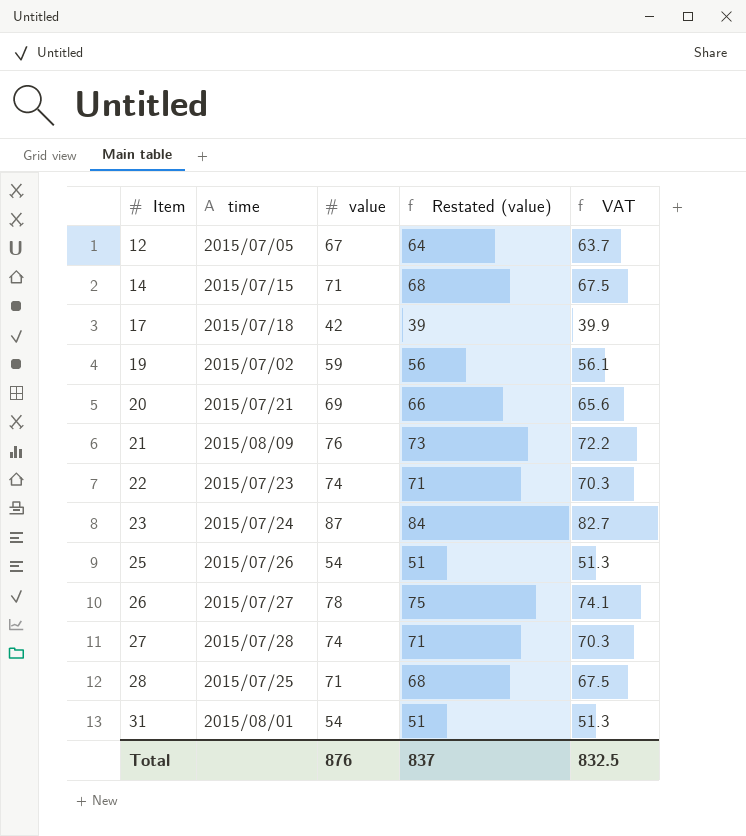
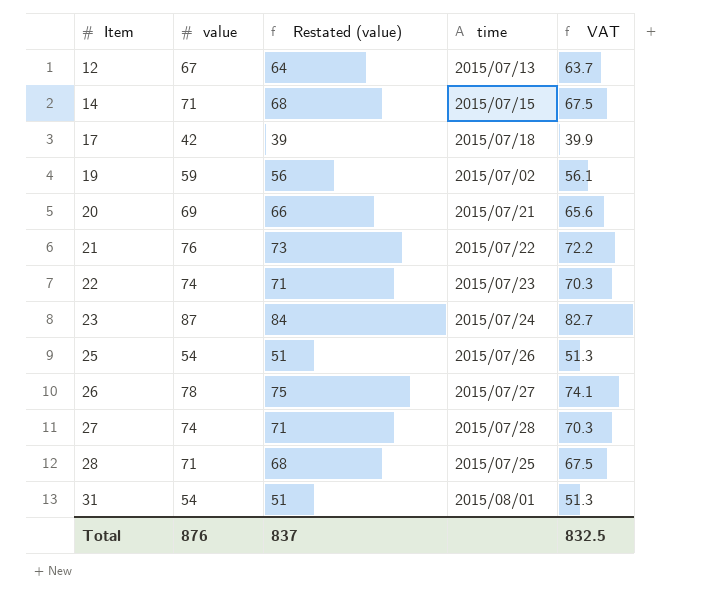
column time | position: 2 -> 4
12 | time: 2015/07/05 -> 2015/07/13
21 | time: 2015/08/09 -> 2015/07/22

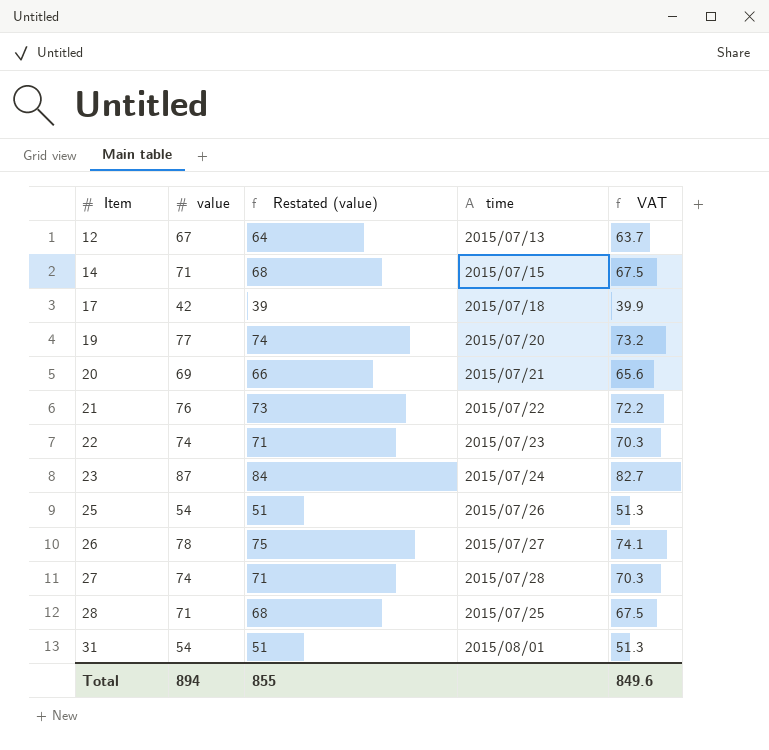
19 | value: 59 -> 77
19 | Restated (value): 56 -> 74
19 | time: 2015/07/02 -> 2015/07/20
19 | VAT: 56.1 -> 73.2
Total | value: 876 -> 894
Total | Restated (value): 837 -> 855
Total | VAT: 832.5 -> 849.6

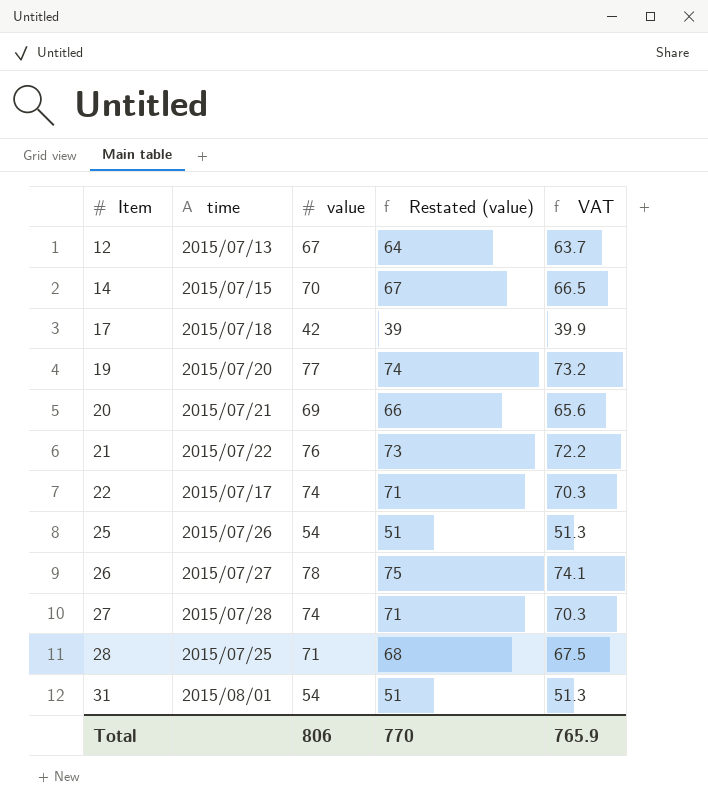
column time | position: 4 -> 2
row 23: 87 | 84 | 2015/07/24 | 82.7 -> none
14 | value: 71 -> 70
14 | Restated (value): 68 -> 67
14 | VAT: 67.5 -> 66.5
22 | time: 2015/07/23 -> 2015/07/17
Total | value: 894 -> 806
Total | Restated (value): 855 -> 770
Total | VAT: 849.6 -> 765.9

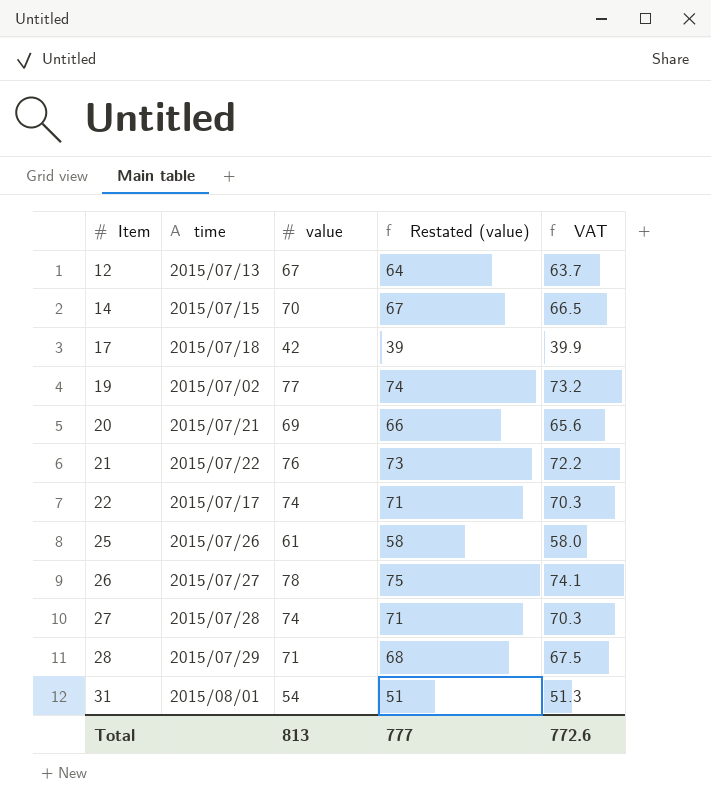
19 | time: 2015/07/20 -> 2015/07/02
25 | value: 54 -> 61
25 | Restated (value): 51 -> 58
25 | VAT: 51.3 -> 58.0
28 | time: 2015/07/25 -> 2015/07/29
Total | value: 806 -> 813
Total | Restated (value): 770 -> 777
Total | VAT: 765.9 -> 772.6

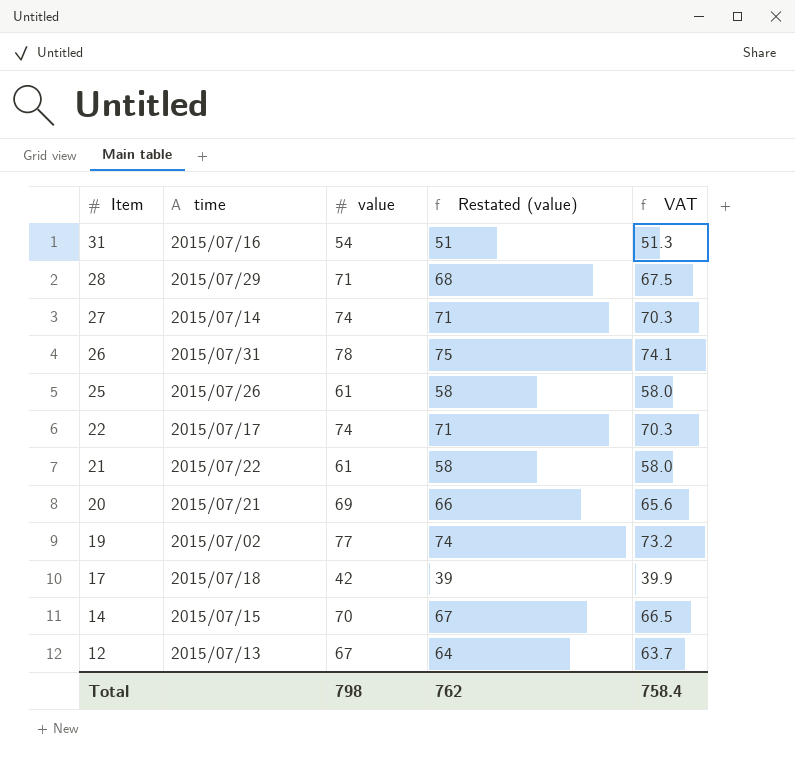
row order: Item ascending -> Item descending
31 | time: 2015/08/01 -> 2015/07/16
27 | time: 2015/07/28 -> 2015/07/14
26 | time: 2015/07/27 -> 2015/07/31
21 | value: 76 -> 61
21 | Restated (value): 73 -> 58
21 | VAT: 72.2 -> 58.0
Total | value: 813 -> 798
Total | Restated (value): 777 -> 762
Total | VAT: 772.6 -> 758.4

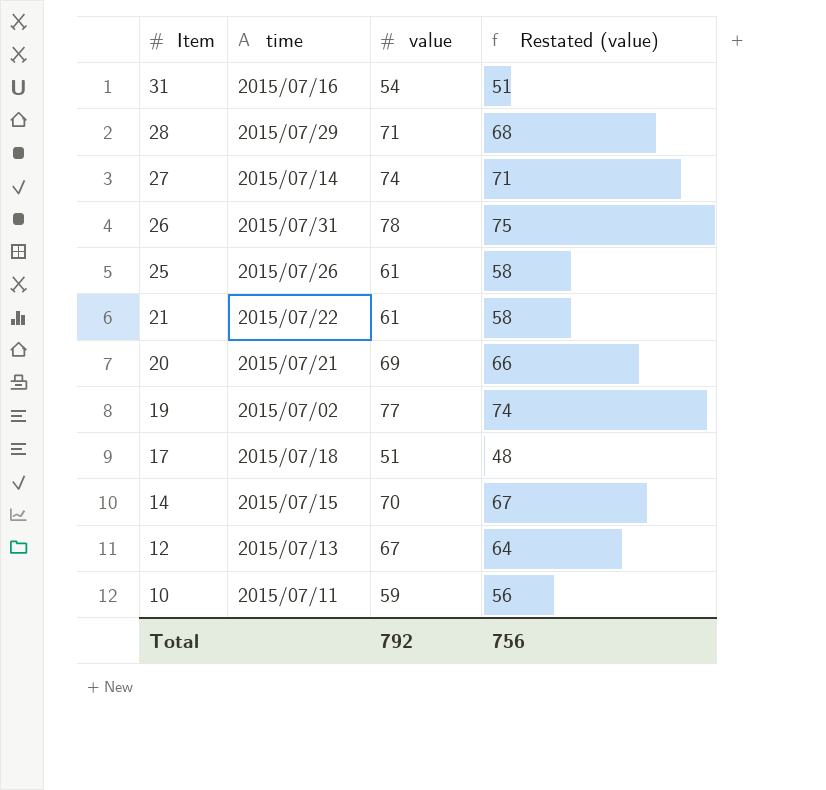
column VAT | formula: [value] * 0.95 -> none
row 22: 2015/07/17 | 74 | 71 | 70.3 -> none
17 | value: 42 -> 51
17 | Restated (value): 39 -> 48
row 10: none -> 2015/07/11 | 59 | 56
Total | value: 798 -> 792
Total | Restated (value): 762 -> 756

